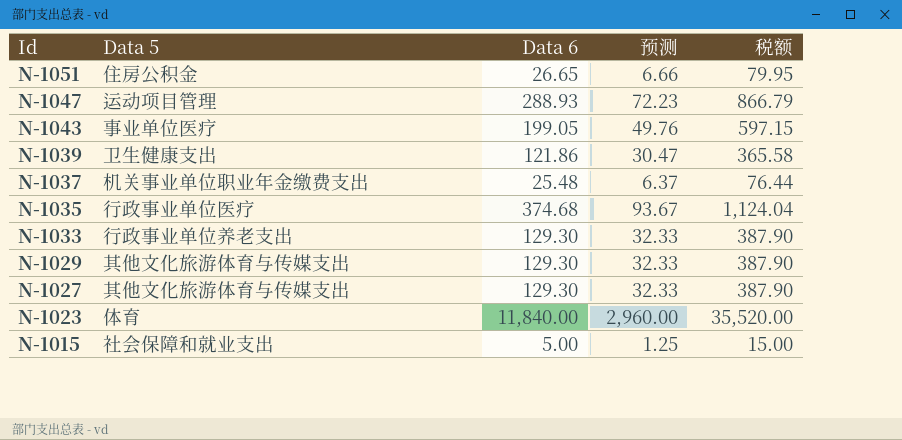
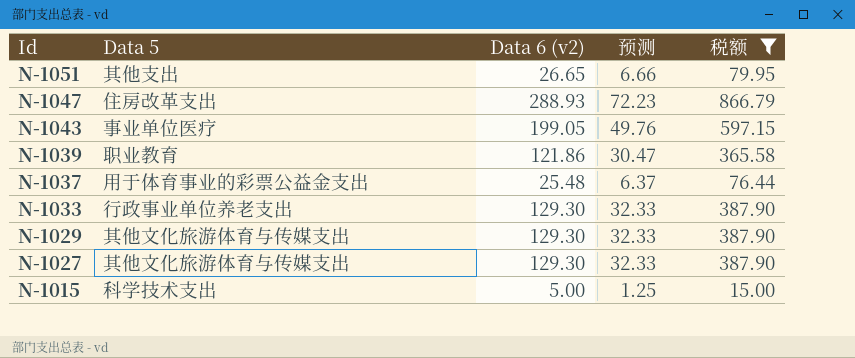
filter: none -> 税额 <= 866.79
column name: Data 6 -> Data 6 (v2)
N-1051 | Data 5: 住房公积金 -> 其他支出
N-1047 | Data 5: 运动项目管理 -> 住房改革支出
N-1039 | Data 5: 卫生健康支出 -> 职业教育
N-1037 | Data 5: 机关事业单位职业年金缴费支出 -> 用于体育事业的彩票公益金支出
N-1015 | Data 5: 社会保障和就业支出 -> 科学技术支出

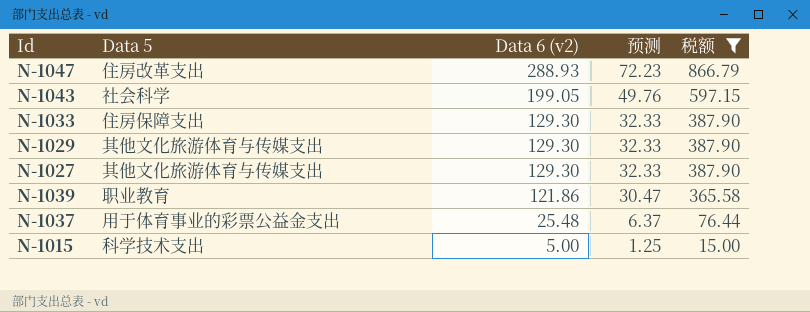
row order: Id descending -> Data 6 (v2) descending
row N-1051: 其他支出 | 26.65 | 6.66 | 79.95 -> none
N-1043 | Data 5: 事业单位医疗 -> 社会科学
N-1033 | Data 5: 行政事业单位养老支出 -> 住房保障支出

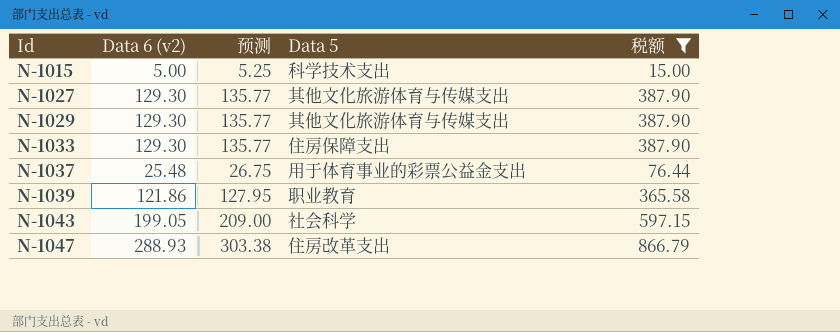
row order: Data 6 (v2) descending -> Id ascending
column 预测 | formula: [Data 6 (v2)] * 0.25 -> [Data 6 (v2)] * 1.05
column Data 5 | position: 2 -> 4

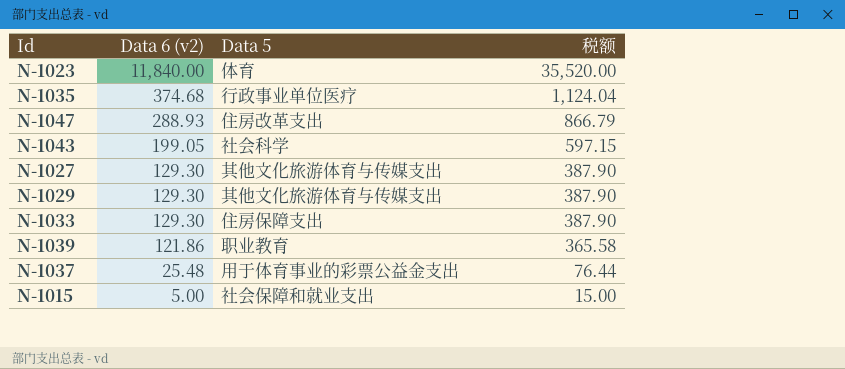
filter: 税额 <= 866.79 -> none
row order: Id ascending -> Data 6 (v2) descending
column 预测 | formula: [Data 6 (v2)] * 1.05 -> none
N-1015 | Data 5: 科学技术支出 -> 社会保障和就业支出

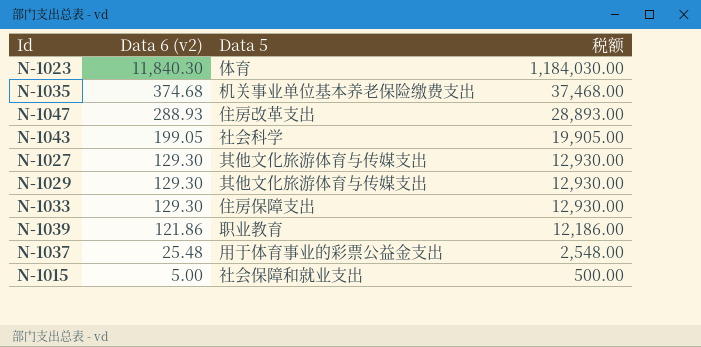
column 税额 | formula: [Data 6 (v2)] * 3 -> [Data 6 (v2)] * 100
N-1023 | Data 6 (v2): 11,840.00 -> 11,840.30
N-1035 | Data 5: 行政事业单位医疗 -> 机关事业单位基本养老保险缴费支出

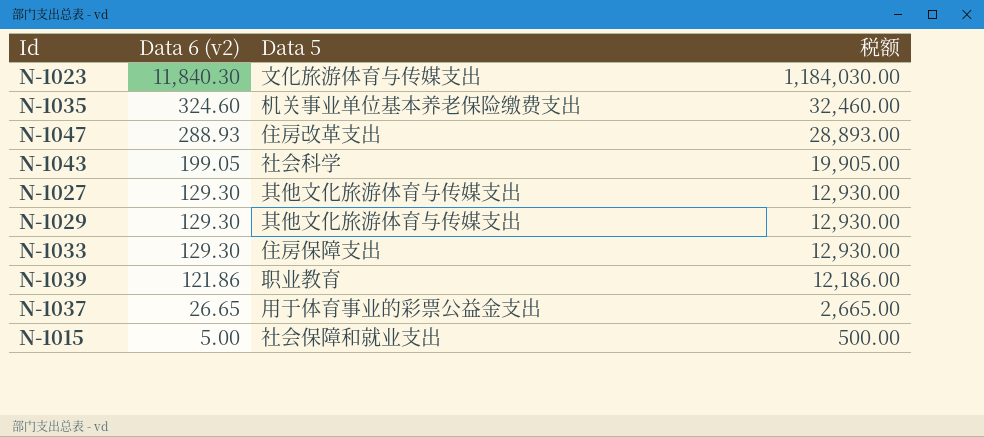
N-1023 | Data 5: 体育 -> 文化旅游体育与传媒支出
N-1035 | Data 6 (v2): 374.68 -> 324.60
N-1035 | 税额: 37,468.00 -> 32,460.00
N-1037 | Data 6 (v2): 25.48 -> 26.65
N-1037 | 税额: 2,548.00 -> 2,665.00

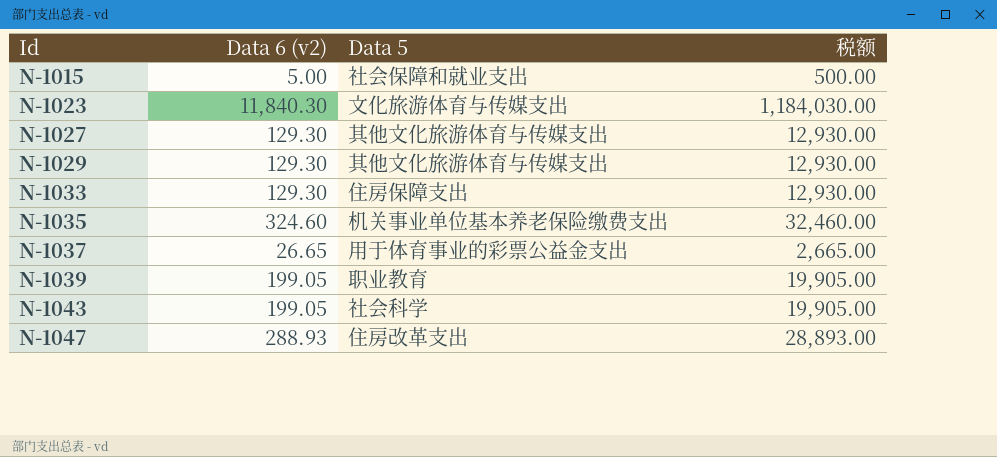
row order: Data 6 (v2) descending -> Id ascending
N-1039 | Data 6 (v2): 121.86 -> 199.05
N-1039 | 税额: 12,186.00 -> 19,905.00

